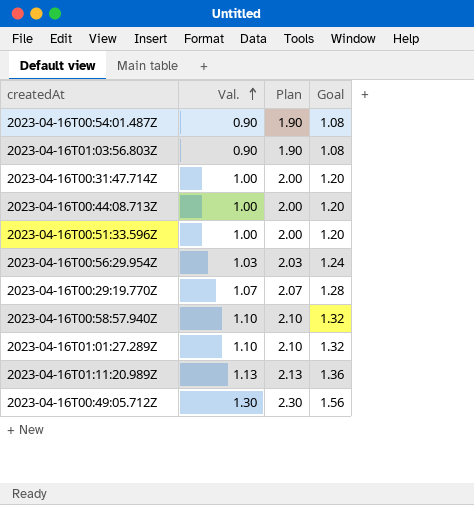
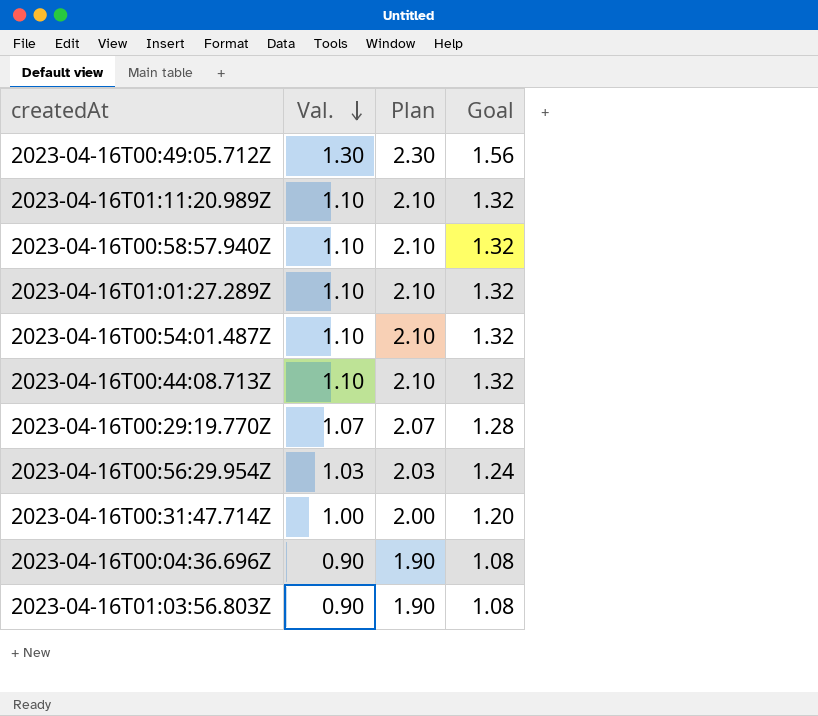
row order: Val. ascending -> Val. descending
row 2023-04-16T00:51:33.596Z: 1.00 | 2.00 | 1.20 -> none
2023-04-16T01:11:20.989Z | Val.: 1.13 -> 1.10
2023-04-16T01:11:20.989Z | Plan: 2.13 -> 2.10
2023-04-16T01:11:20.989Z | Goal: 1.36 -> 1.32
2023-04-16T00:54:01.487Z | Val.: 0.90 -> 1.10
2023-04-16T00:54:01.487Z | Plan: 1.90 -> 2.10
2023-04-16T00:54:01.487Z | Goal: 1.08 -> 1.32
2023-04-16T00:44:08.713Z | Val.: 1.00 -> 1.10
2023-04-16T00:44:08.713Z | Plan: 2.00 -> 2.10
2023-04-16T00:44:08.713Z | Goal: 1.20 -> 1.32
row 2023-04-16T00:04:36.696Z: none -> 0.90 | 1.90 | 1.08

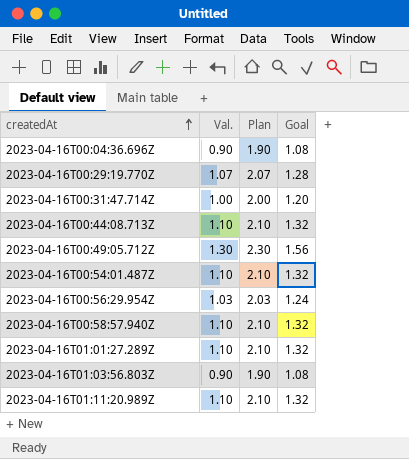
row order: Val. descending -> createdAt ascending

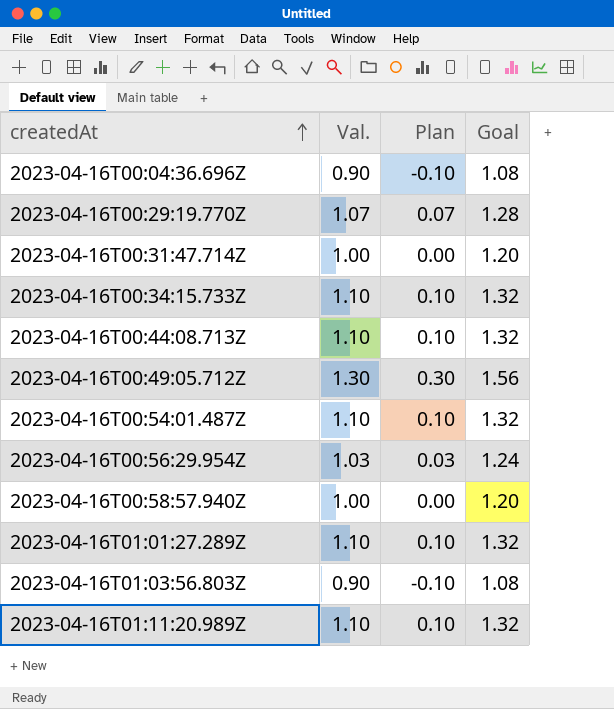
column Plan | formula: [Val.] + 1 -> [Val.] - 1
row 2023-04-16T00:34:15.733Z: none -> 1.10 | 0.10 | 1.32
2023-04-16T00:58:57.940Z | Val.: 1.10 -> 1.00
2023-04-16T00:58:57.940Z | Goal: 1.32 -> 1.20

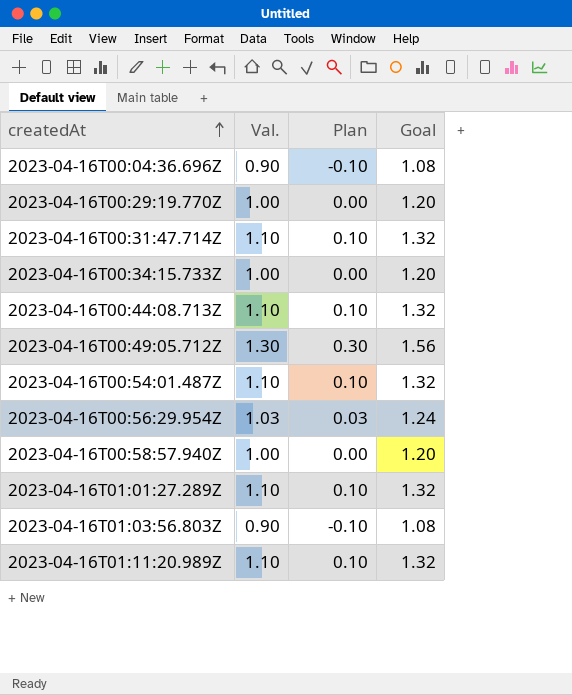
2023-04-16T00:29:19.770Z | Val.: 1.07 -> 1.00
2023-04-16T00:29:19.770Z | Plan: 0.07 -> 0.00
2023-04-16T00:29:19.770Z | Goal: 1.28 -> 1.20
2023-04-16T00:31:47.714Z | Val.: 1.00 -> 1.10
2023-04-16T00:31:47.714Z | Plan: 0.00 -> 0.10
2023-04-16T00:31:47.714Z | Goal: 1.20 -> 1.32
2023-04-16T00:34:15.733Z | Val.: 1.10 -> 1.00
2023-04-16T00:34:15.733Z | Plan: 0.10 -> 0.00
2023-04-16T00:34:15.733Z | Goal: 1.32 -> 1.20

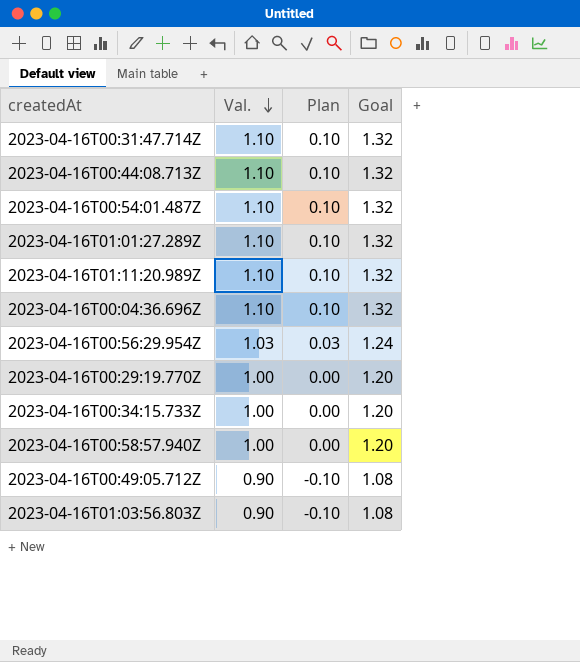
row order: createdAt ascending -> Val. descending
2023-04-16T00:04:36.696Z | Val.: 0.90 -> 1.10
2023-04-16T00:04:36.696Z | Plan: -0.10 -> 0.10
2023-04-16T00:04:36.696Z | Goal: 1.08 -> 1.32
2023-04-16T00:49:05.712Z | Val.: 1.30 -> 0.90
2023-04-16T00:49:05.712Z | Plan: 0.30 -> -0.10
2023-04-16T00:49:05.712Z | Goal: 1.56 -> 1.08

